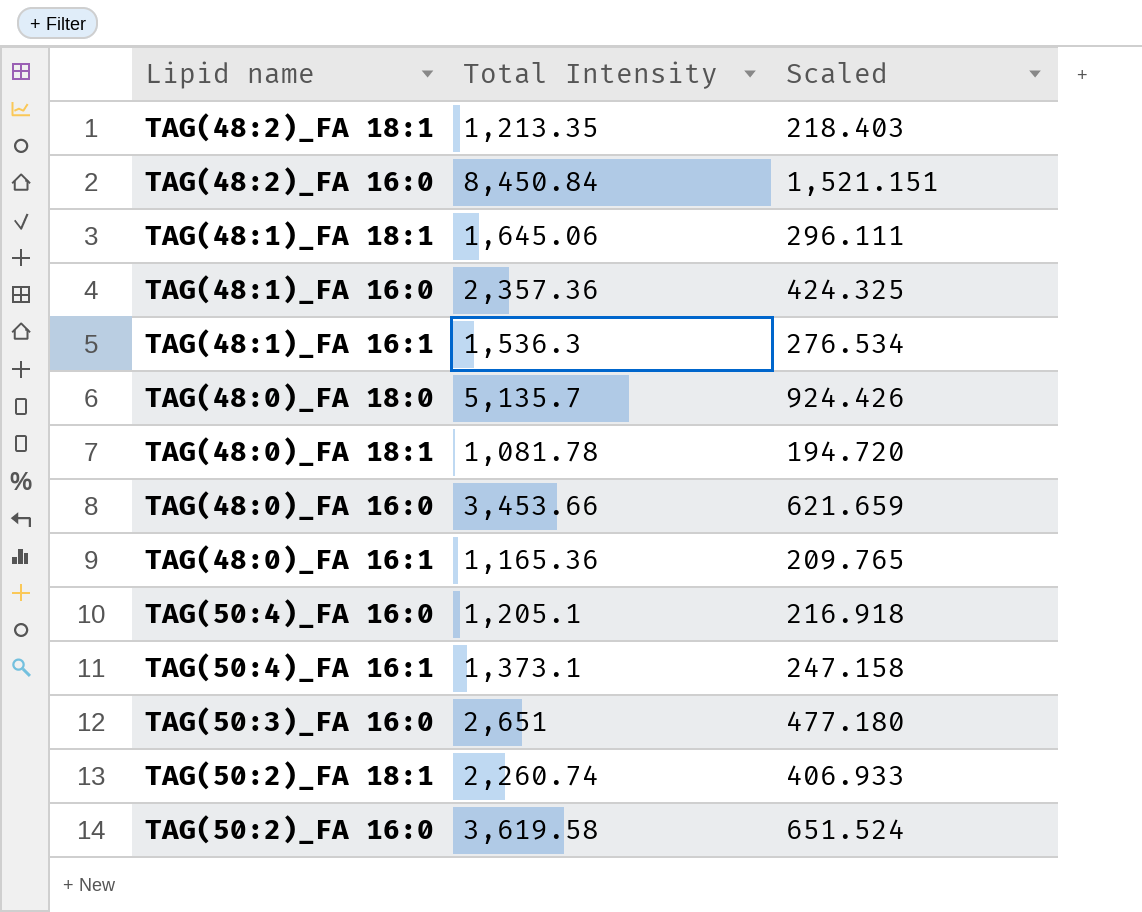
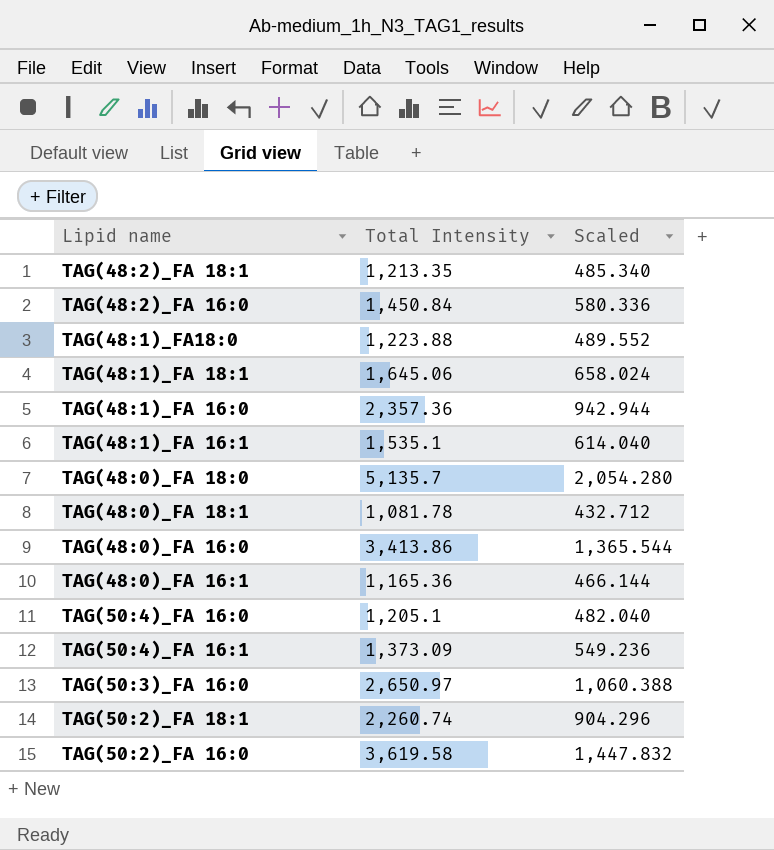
column Scaled | formula: [Total Intensity] * 0.18 -> [Total Intensity] * 0.4
TAG(48:2)_FA 16:0 | Total Intensity: 8,450.84 -> 1,450.84
row TAG(48:1)_FA18:0: none -> 1,223.88 | 489.552
TAG(48:1)_FA 16:1 | Total Intensity: 1,536.3 -> 1,535.1
TAG(48:0)_FA 16:0 | Total Intensity: 3,453.66 -> 3,413.86
TAG(50:4)_FA 16:1 | Total Intensity: 1,373.1 -> 1,373.09
TAG(50:3)_FA 16:0 | Total Intensity: 2,651 -> 2,650.97

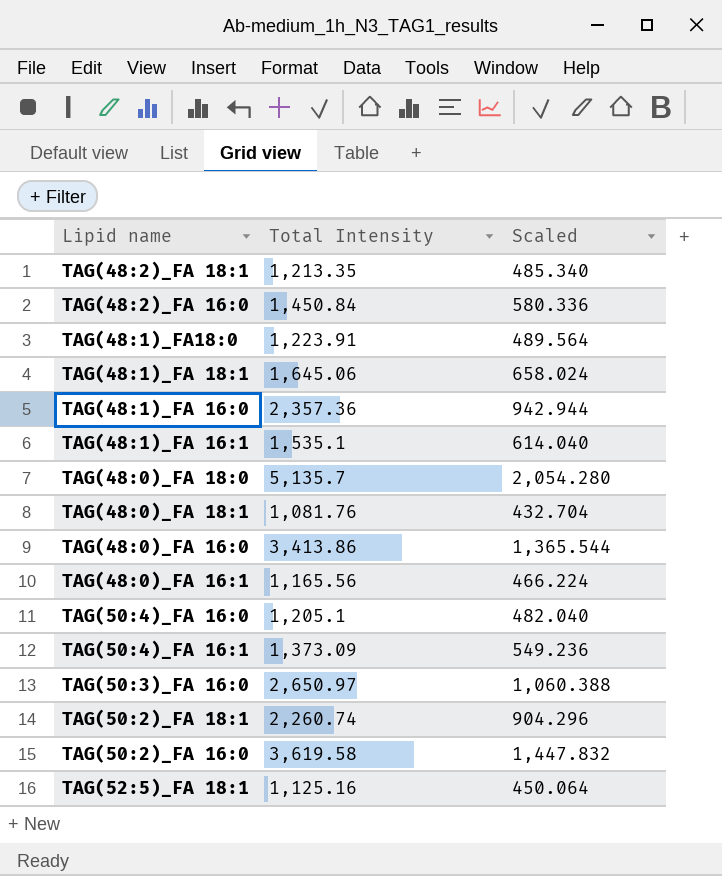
TAG(48:1)_FA18:0 | Total Intensity: 1,223.88 -> 1,223.91
TAG(48:1)_FA18:0 | Scaled: 489.552 -> 489.564
TAG(48:0)_FA 18:1 | Total Intensity: 1,081.78 -> 1,081.76
TAG(48:0)_FA 18:1 | Scaled: 432.712 -> 432.704
TAG(48:0)_FA 16:1 | Total Intensity: 1,165.36 -> 1,165.56
TAG(48:0)_FA 16:1 | Scaled: 466.144 -> 466.224
row TAG(52:5)_FA 18:1: none -> 1,125.16 | 450.064

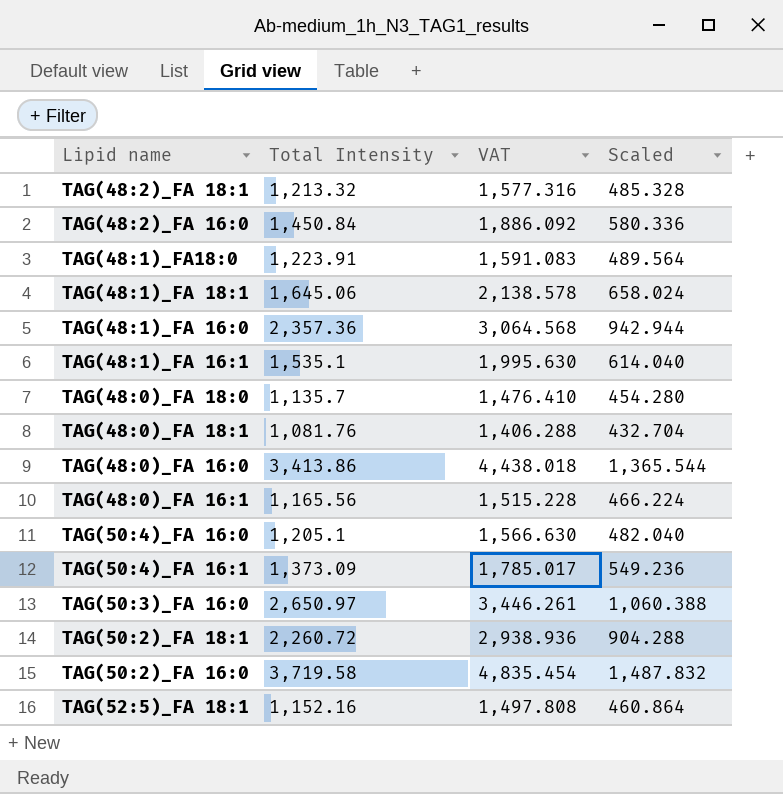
column VAT | formula: none -> [Total Intensity] * 1.3
TAG(48:2)_FA 18:1 | Total Intensity: 1,213.35 -> 1,213.32
TAG(48:2)_FA 18:1 | Scaled: 485.340 -> 485.328
TAG(48:0)_FA 18:0 | Total Intensity: 5,135.7 -> 1,135.7
TAG(48:0)_FA 18:0 | Scaled: 2,054.280 -> 454.280
TAG(50:2)_FA 18:1 | Total Intensity: 2,260.74 -> 2,260.72
TAG(50:2)_FA 18:1 | Scaled: 904.296 -> 904.288
TAG(50:2)_FA 16:0 | Total Intensity: 3,619.58 -> 3,719.58
TAG(50:2)_FA 16:0 | Scaled: 1,447.832 -> 1,487.832
TAG(52:5)_FA 18:1 | Total Intensity: 1,125.16 -> 1,152.16
TAG(52:5)_FA 18:1 | Scaled: 450.064 -> 460.864

